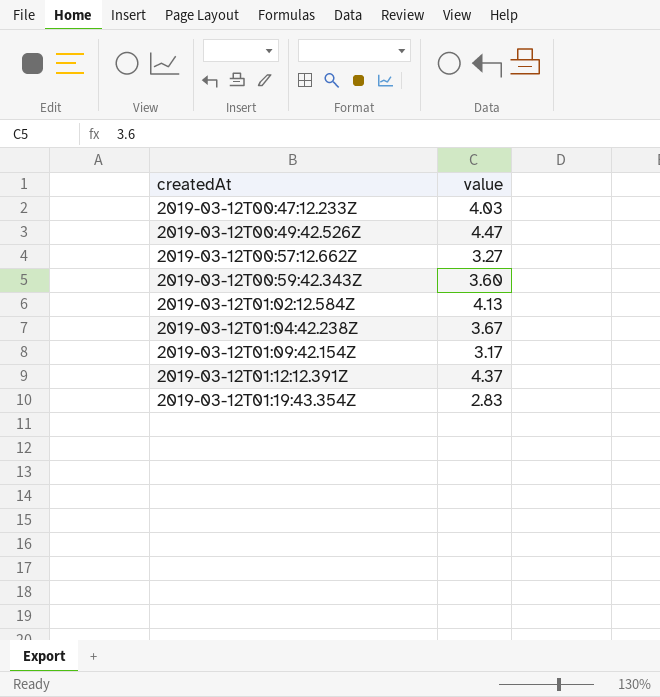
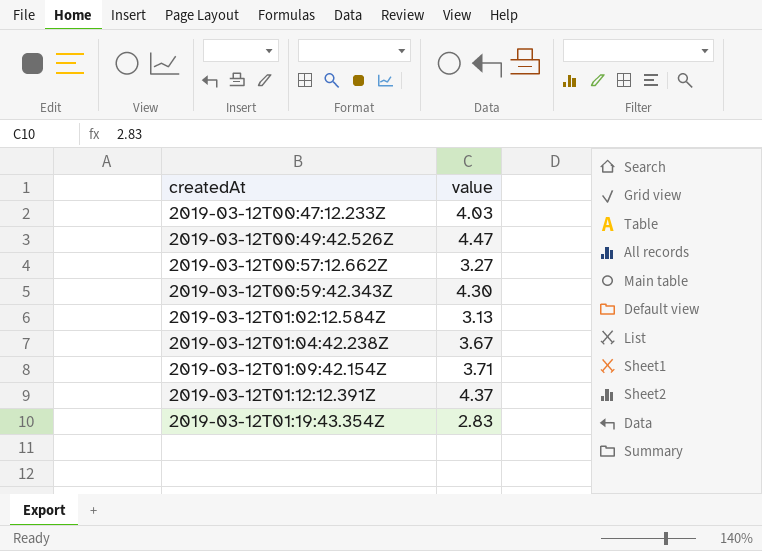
2019-03-12T00:59:42.343Z | value: 3.60 -> 4.30
2019-03-12T01:02:12.584Z | value: 4.13 -> 3.13
2019-03-12T01:09:42.154Z | value: 3.17 -> 3.71

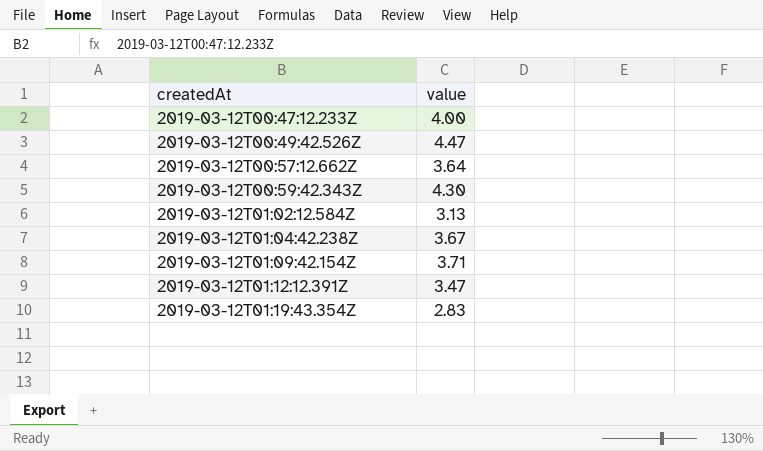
2019-03-12T00:47:12.233Z | value: 4.03 -> 4.00
2019-03-12T00:57:12.662Z | value: 3.27 -> 3.64
2019-03-12T01:12:12.391Z | value: 4.37 -> 3.47

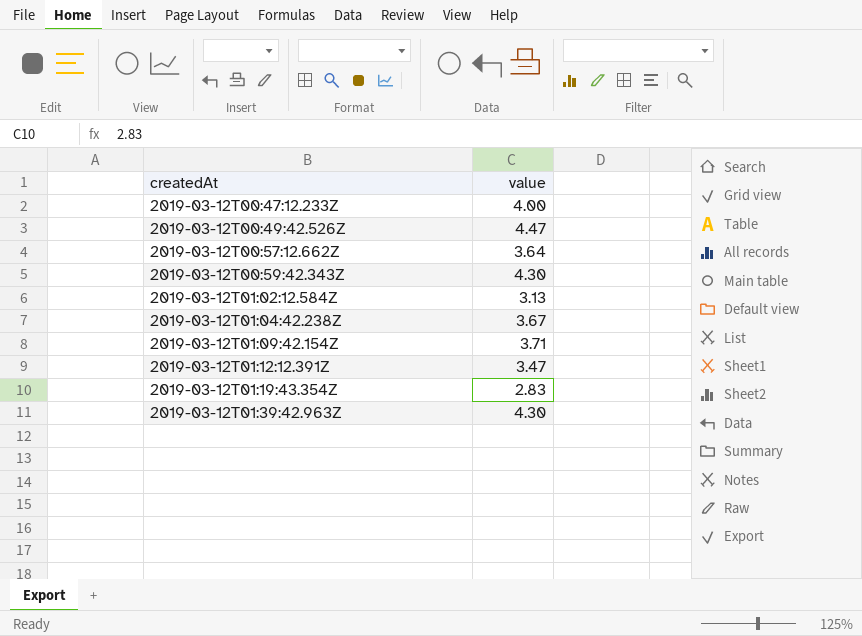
row 2019-03-12T01:39:42.963Z: none -> 4.30

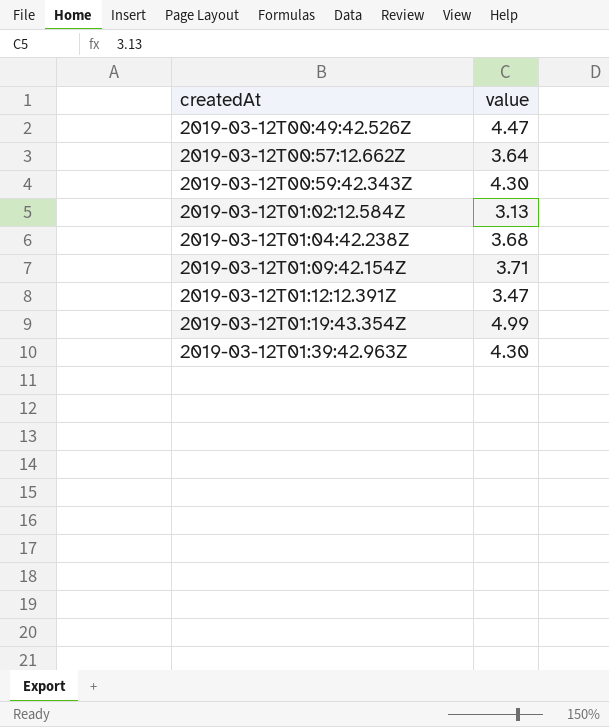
row 2019-03-12T00:47:12.233Z: 4.00 -> none
2019-03-12T01:04:42.238Z | value: 3.67 -> 3.68
2019-03-12T01:19:43.354Z | value: 2.83 -> 4.99

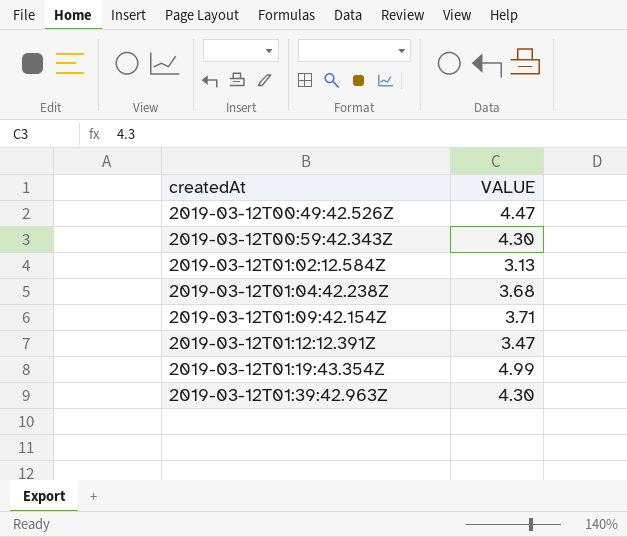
column name: value -> VALUE
row 2019-03-12T00:57:12.662Z: 3.64 -> none

